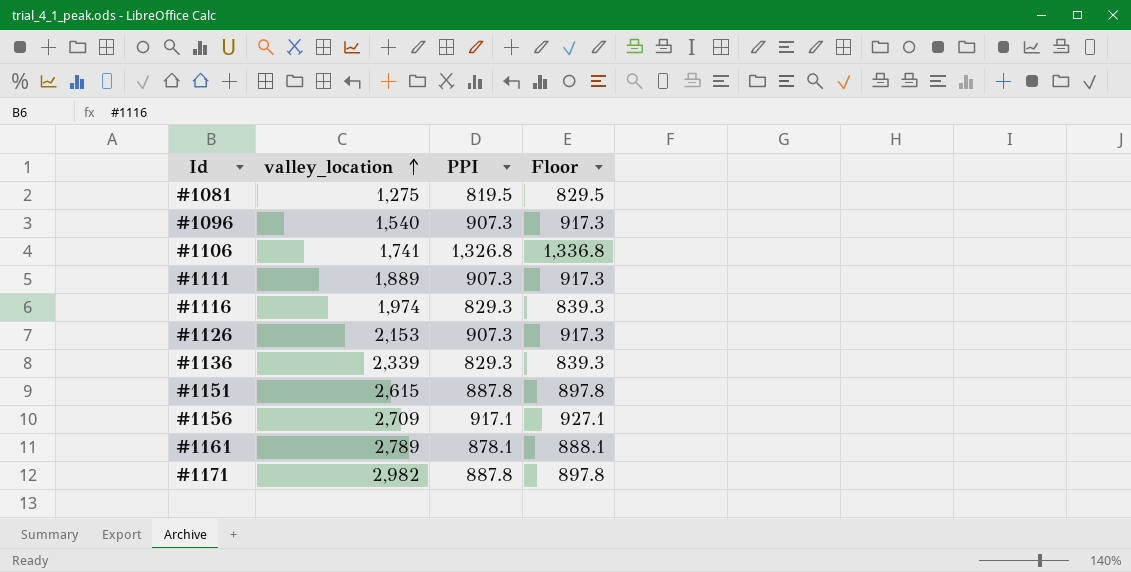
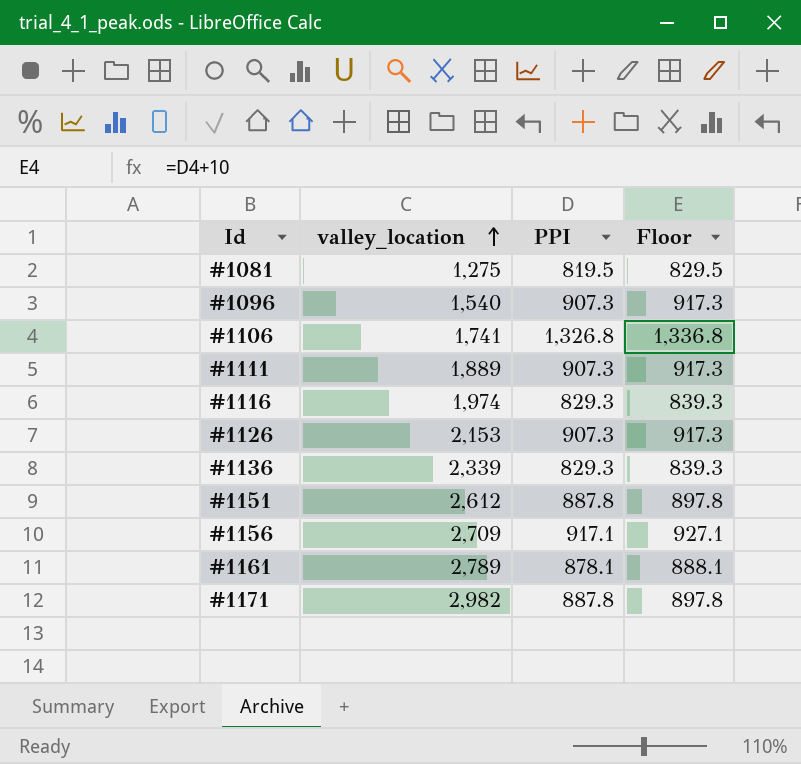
#1151 | valley_location: 2,615 -> 2,612

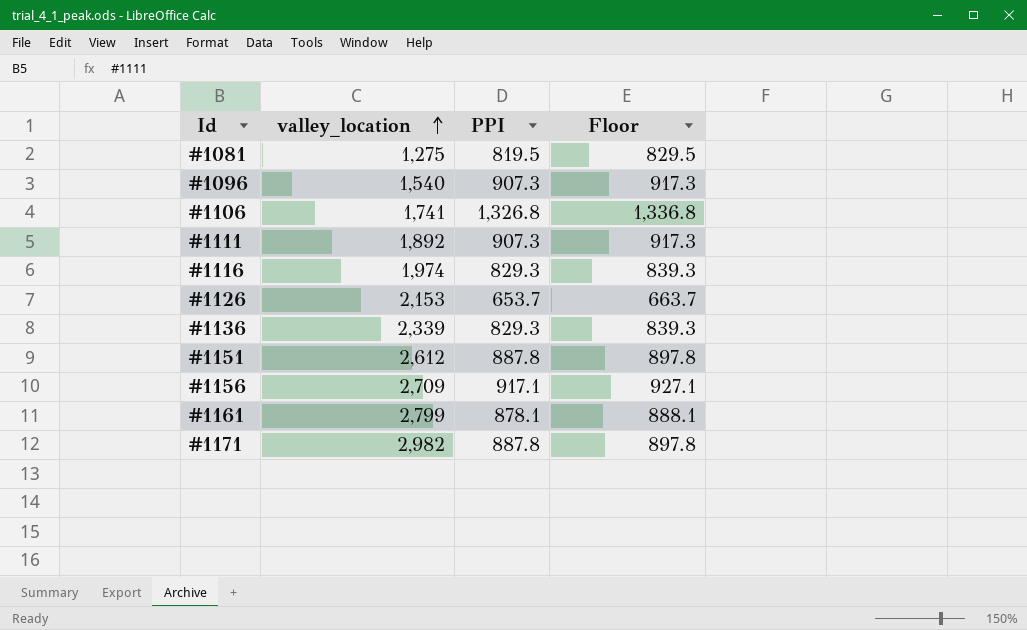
#1111 | valley_location: 1,889 -> 1,892
#1126 | PPI: 907.3 -> 653.7
#1126 | Floor: 917.3 -> 663.7
#1161 | valley_location: 2,789 -> 2,799

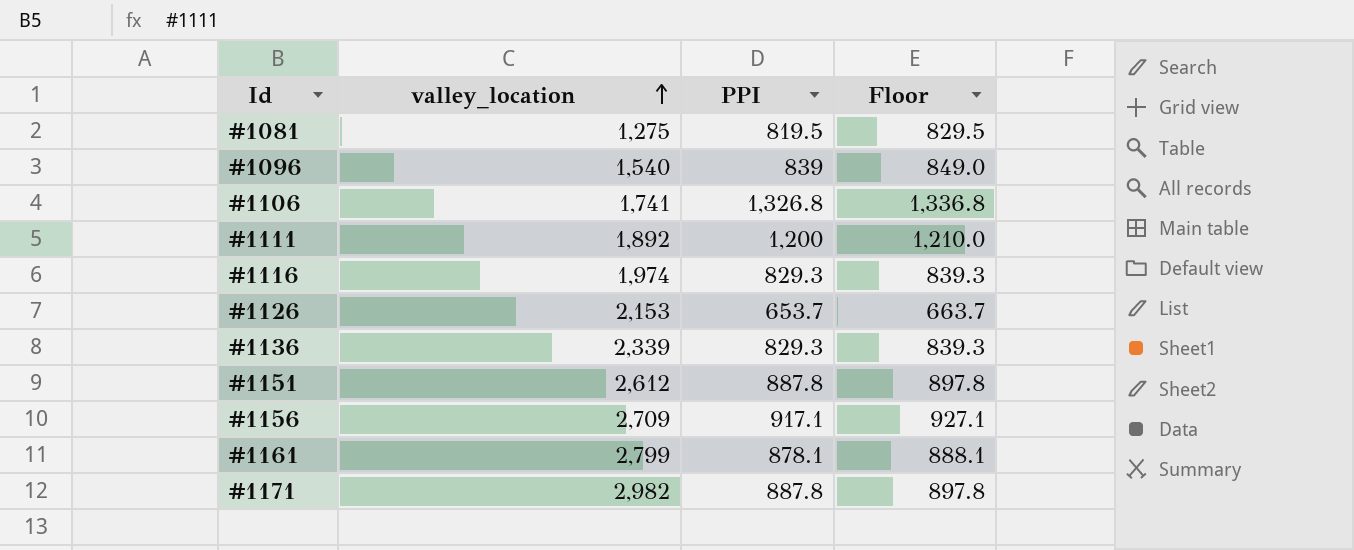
#1096 | PPI: 907.3 -> 839
#1096 | Floor: 917.3 -> 849.0
#1111 | PPI: 907.3 -> 1,200
#1111 | Floor: 917.3 -> 1,210.0

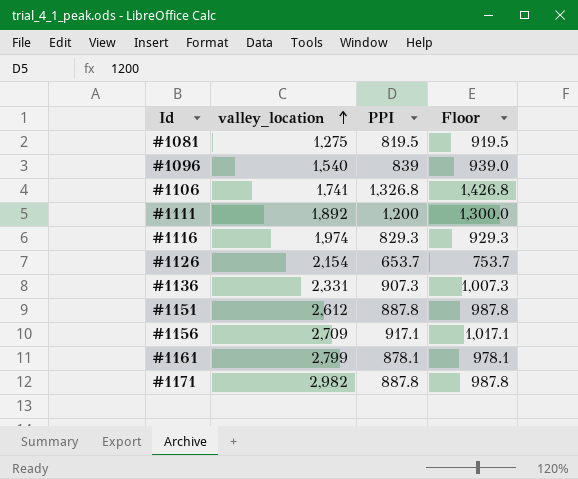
column Floor | formula: [PPI] + 10 -> [PPI] + 100
#1126 | valley_location: 2,153 -> 2,154
#1136 | valley_location: 2,339 -> 2,331
#1136 | PPI: 829.3 -> 907.3

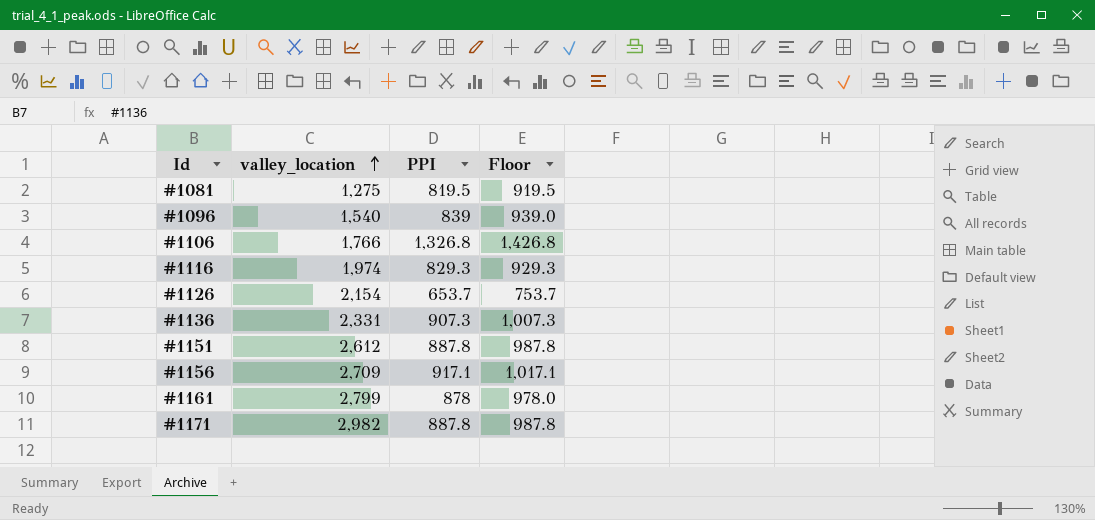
row #1111: 1,892 | 1,200 | 1,300.0 -> none
#1106 | valley_location: 1,741 -> 1,766
#1161 | PPI: 878.1 -> 878
#1161 | Floor: 978.1 -> 978.0

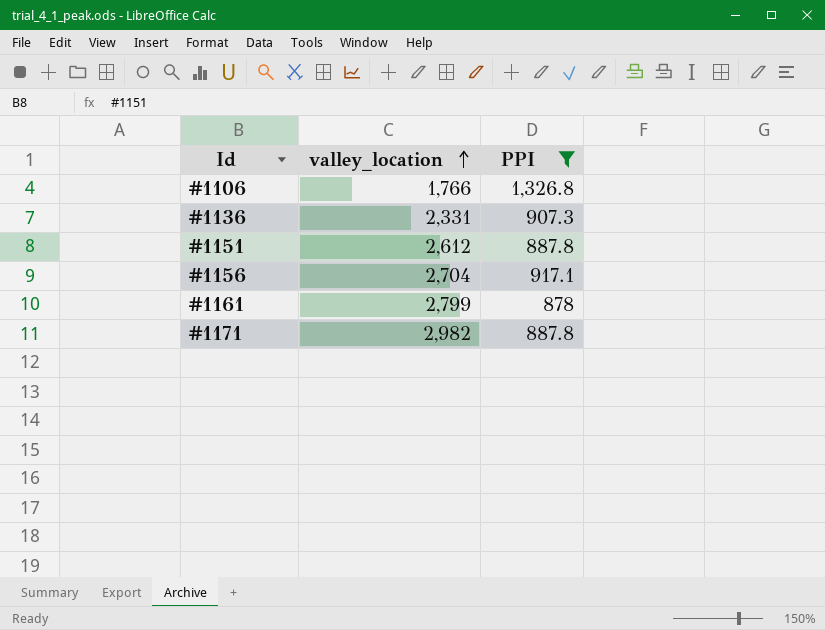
filter: none -> PPI >= 878
column Floor | formula: [PPI] + 100 -> none
#1156 | valley_location: 2,709 -> 2,704

